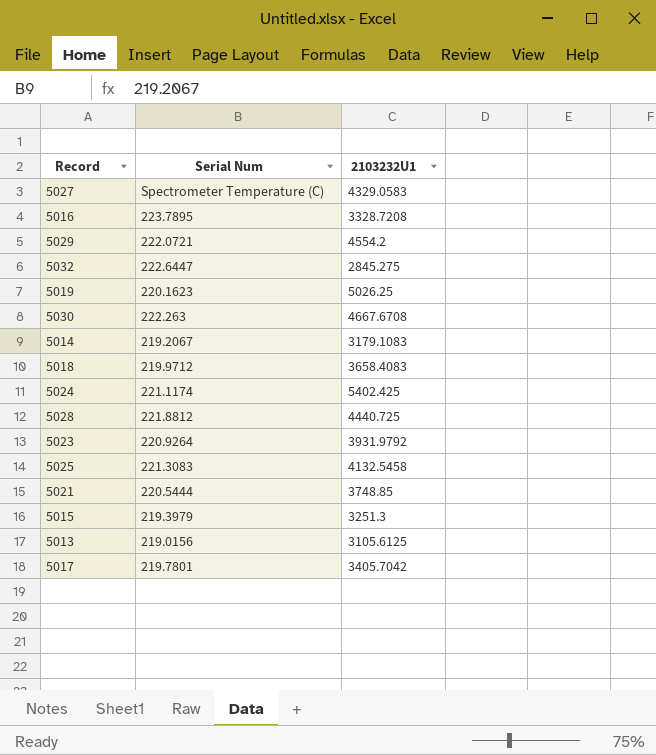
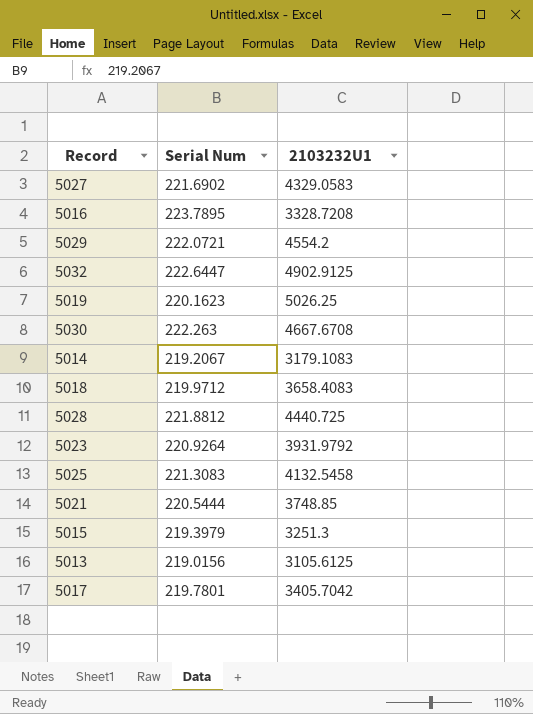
row 5024: 221.1174 | 5402.425 -> none
5027 | Serial Num: Spectrometer Temperature (C) -> 221.6902
5032 | 2103232U1: 2845.275 -> 4902.9125

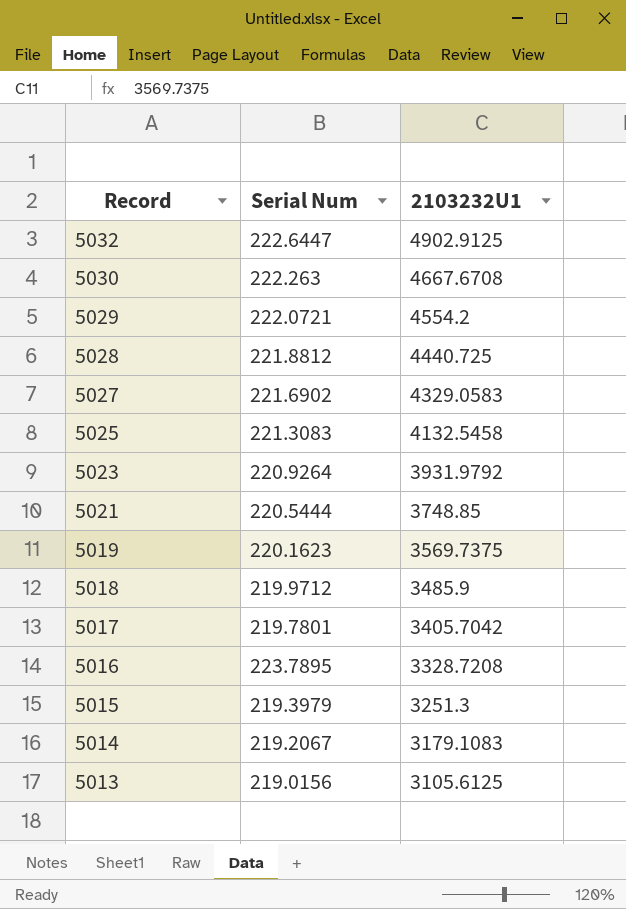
row order: none -> Record descending
5019 | 2103232U1: 5026.25 -> 3569.7375
5018 | 2103232U1: 3658.4083 -> 3485.9

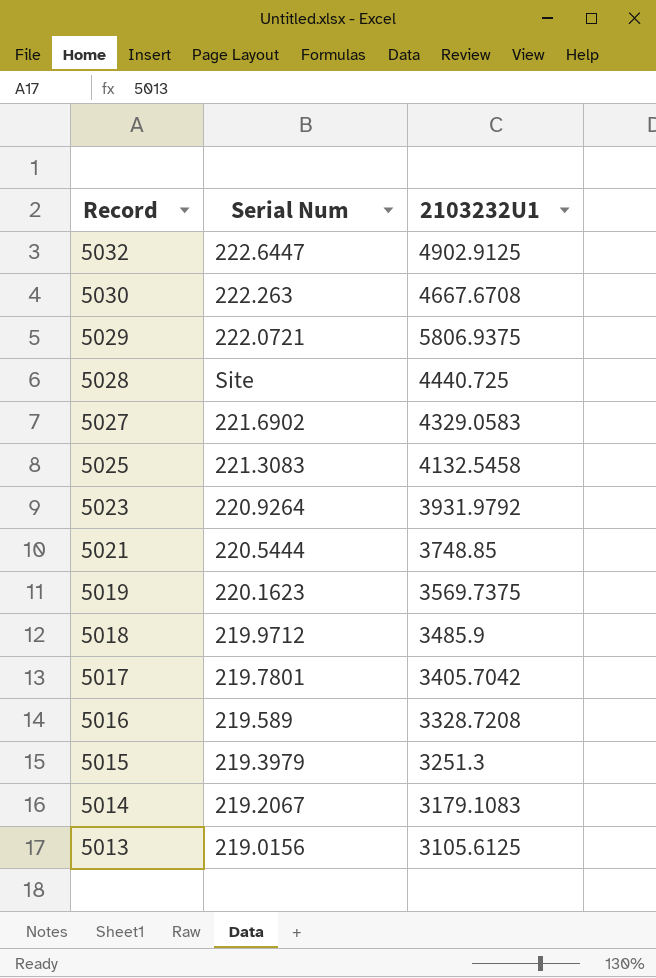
5029 | 2103232U1: 4554.2 -> 5806.9375
5028 | Serial Num: 221.8812 -> Site
5016 | Serial Num: 223.7895 -> 219.589

